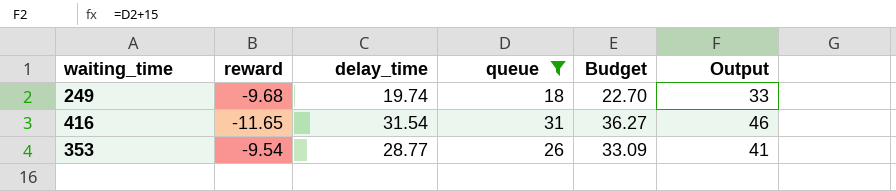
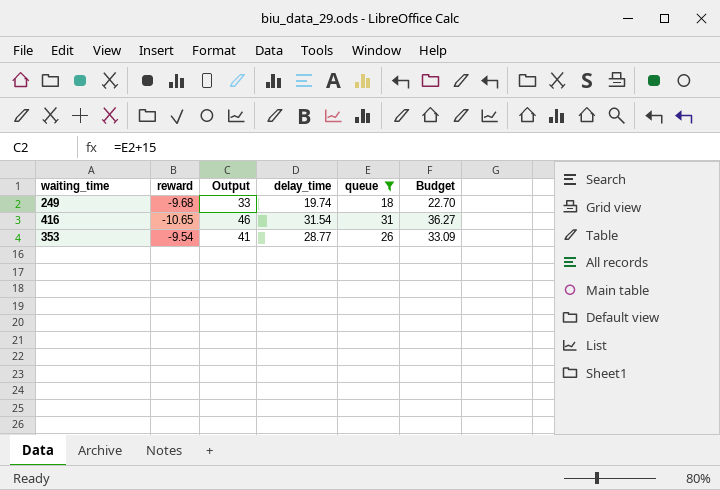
column Output | position: 6 -> 3
416 | reward: -11.65 -> -10.65

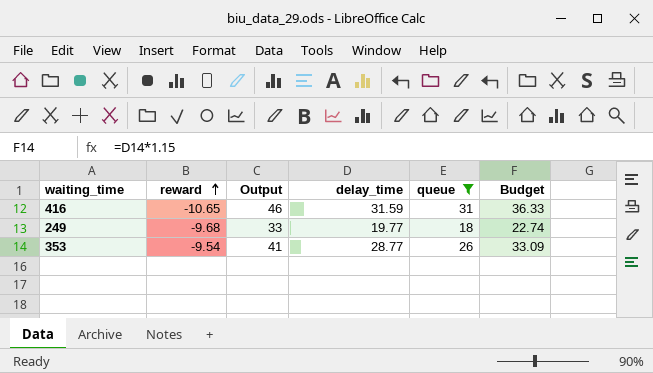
row order: none -> reward ascending
416 | delay_time: 31.54 -> 31.59
416 | Budget: 36.27 -> 36.33
249 | delay_time: 19.74 -> 19.77
249 | Budget: 22.70 -> 22.74

